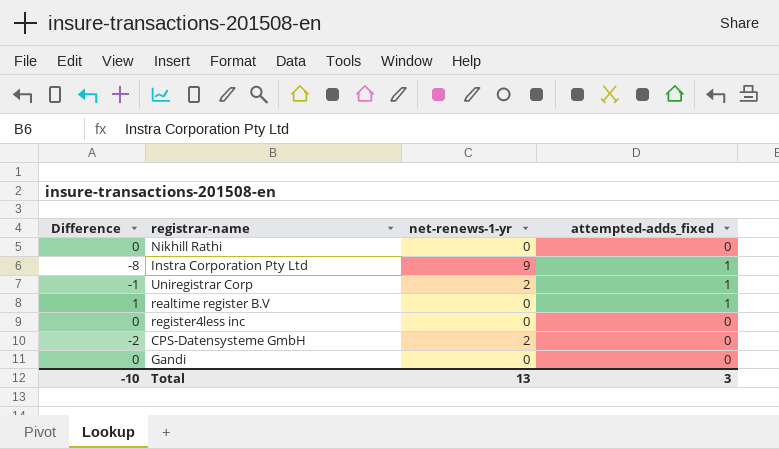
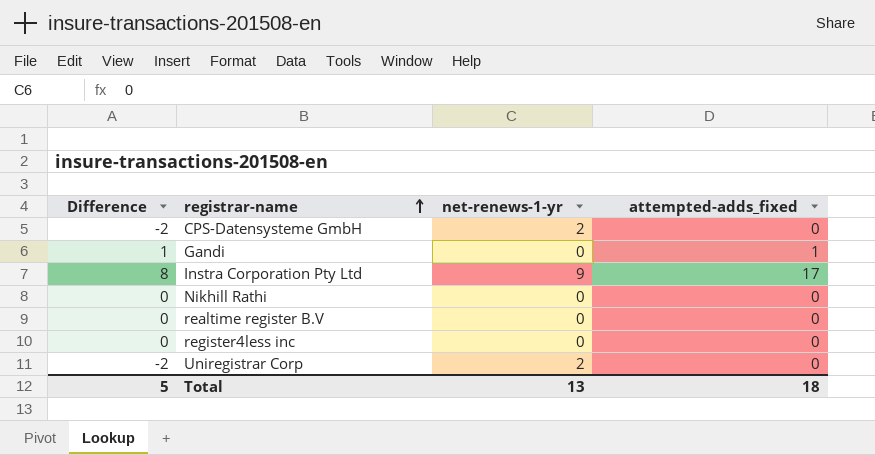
row order: none -> registrar-name ascending
Gandi | Difference: 0 -> 1
Gandi | attempted-adds_fixed: 0 -> 1
Instra Corporation Pty Ltd | Difference: -8 -> 8
Instra Corporation Pty Ltd | attempted-adds_fixed: 1 -> 17
realtime register B.V | Difference: 1 -> 0
realtime register B.V | attempted-adds_fixed: 1 -> 0
Uniregistrar Corp | Difference: -1 -> -2
Uniregistrar Corp | attempted-adds_fixed: 1 -> 0
Total | Difference: -10 -> 5
Total | attempted-adds_fixed: 3 -> 18

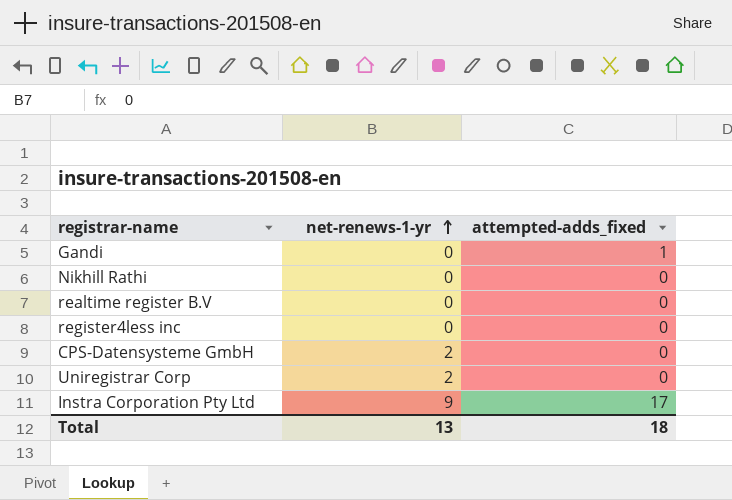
row order: registrar-name ascending -> net-renews-1-yr ascending
column Difference | formula: [attempted-adds_fixed] - [net-renews-1-yr] -> none

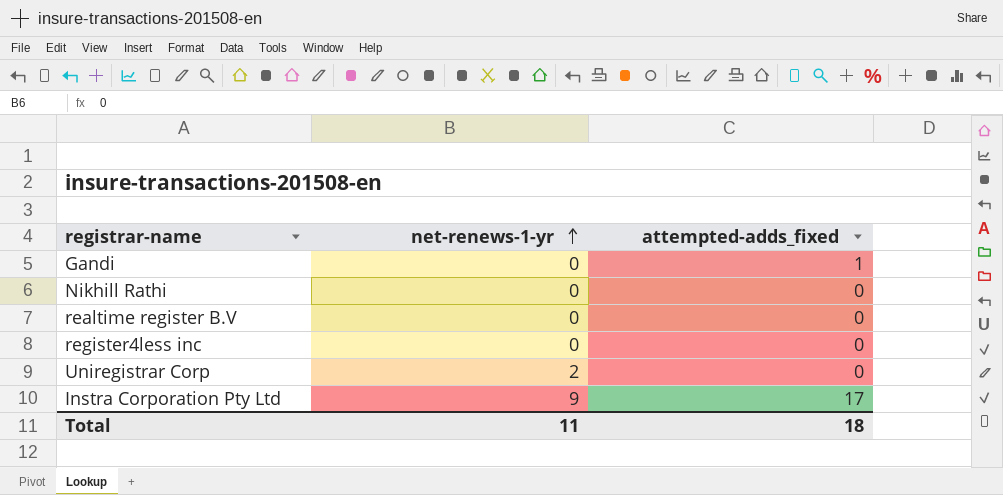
row CPS-Datensysteme GmbH: 2 | 0 -> none
Total | net-renews-1-yr: 13 -> 11

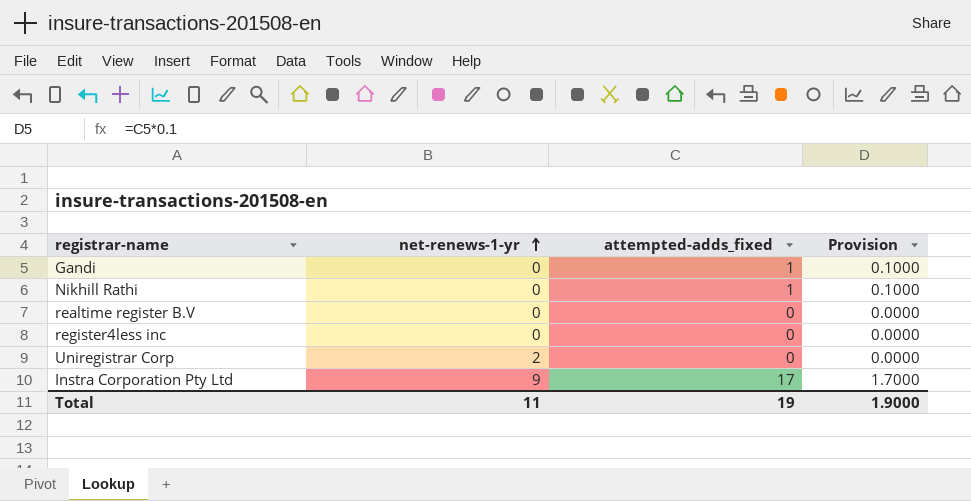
column Provision | formula: none -> [attempted-adds_fixed] * 0.1
Nikhill Rathi | attempted-adds_fixed: 0 -> 1
Total | attempted-adds_fixed: 18 -> 19

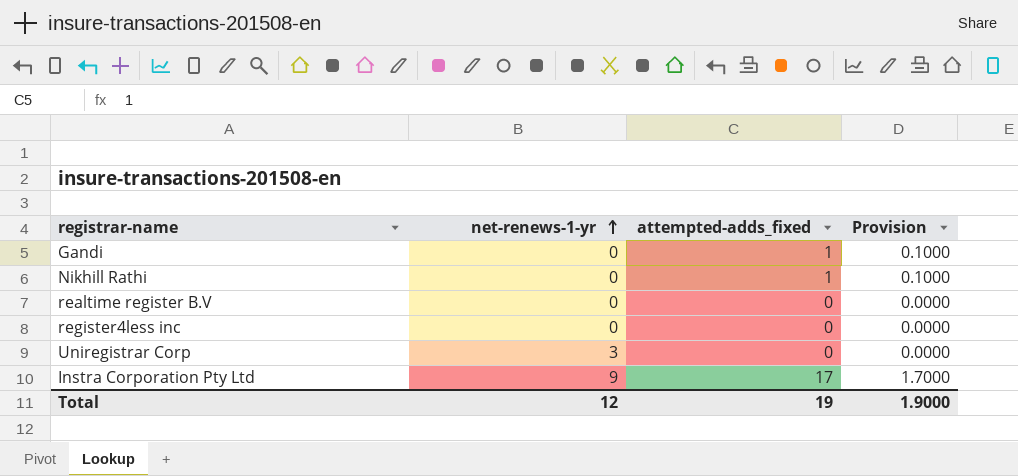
Uniregistrar Corp | net-renews-1-yr: 2 -> 3
Total | net-renews-1-yr: 11 -> 12

